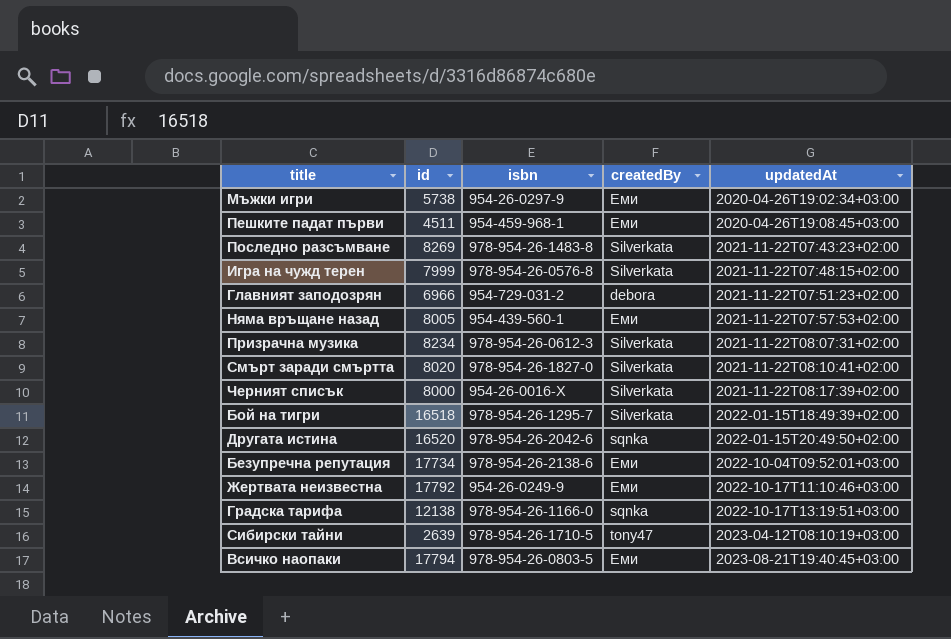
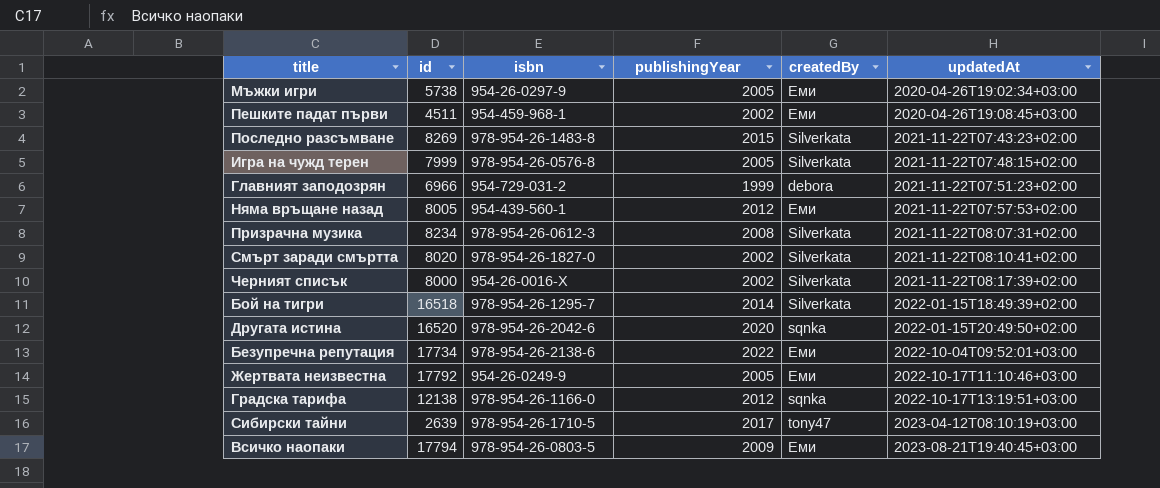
column publishingYear | position: none -> 4

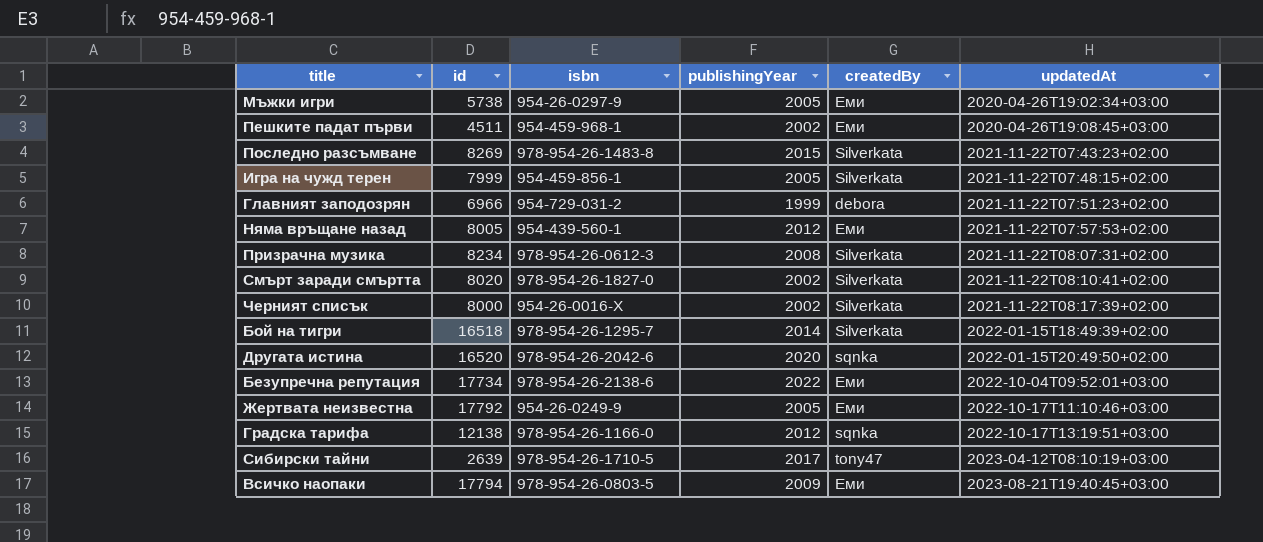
Игра на чужд терен | isbn: 978-954-26-0576-8 -> 954-459-856-1

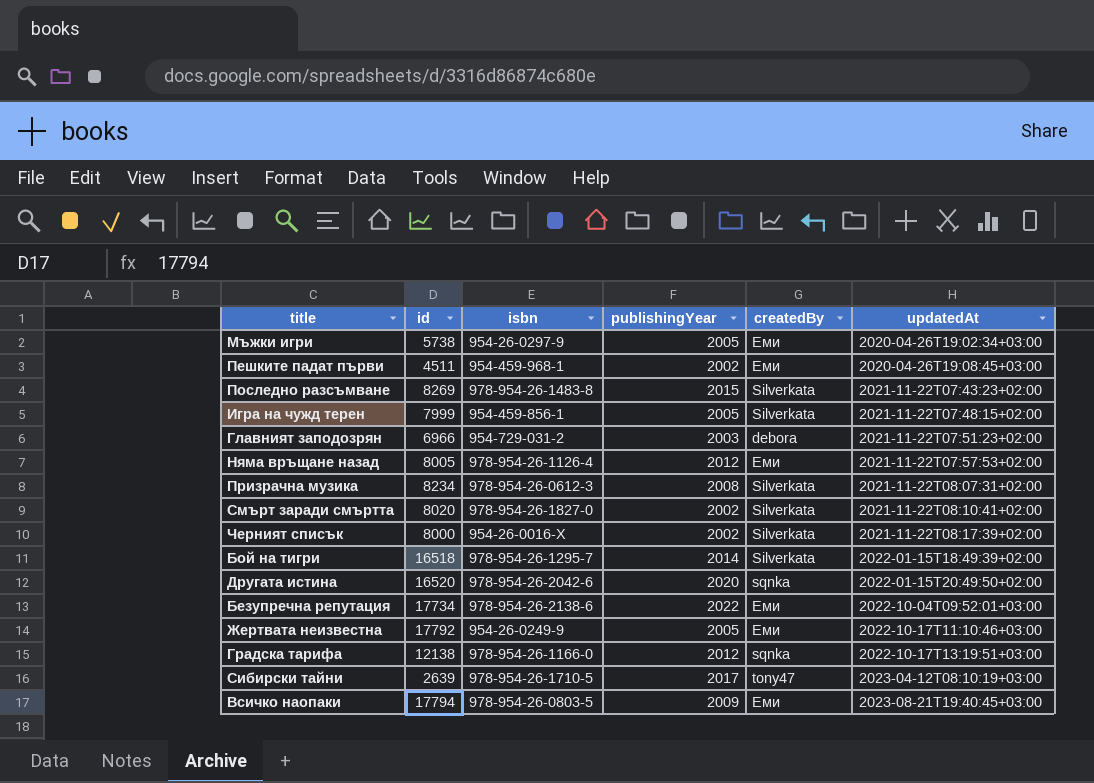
Главният заподозрян | publishingYear: 1999 -> 2003
Няма връщане назад | isbn: 954-439-560-1 -> 978-954-26-1126-4

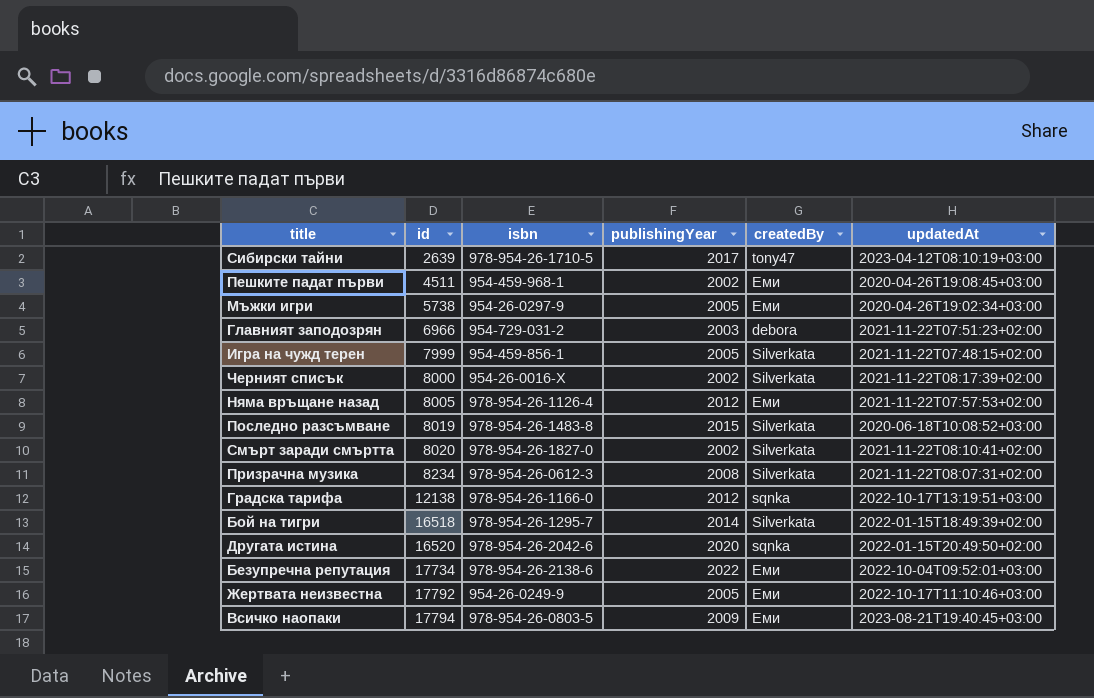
row order: updatedAt ascending -> id ascending
Последно разсъмване | id: 8269 -> 8019
Последно разсъмване | updatedAt: 2021-11-22T07:43:23+02:00 -> 2020-06-18T10:08:52+03:00

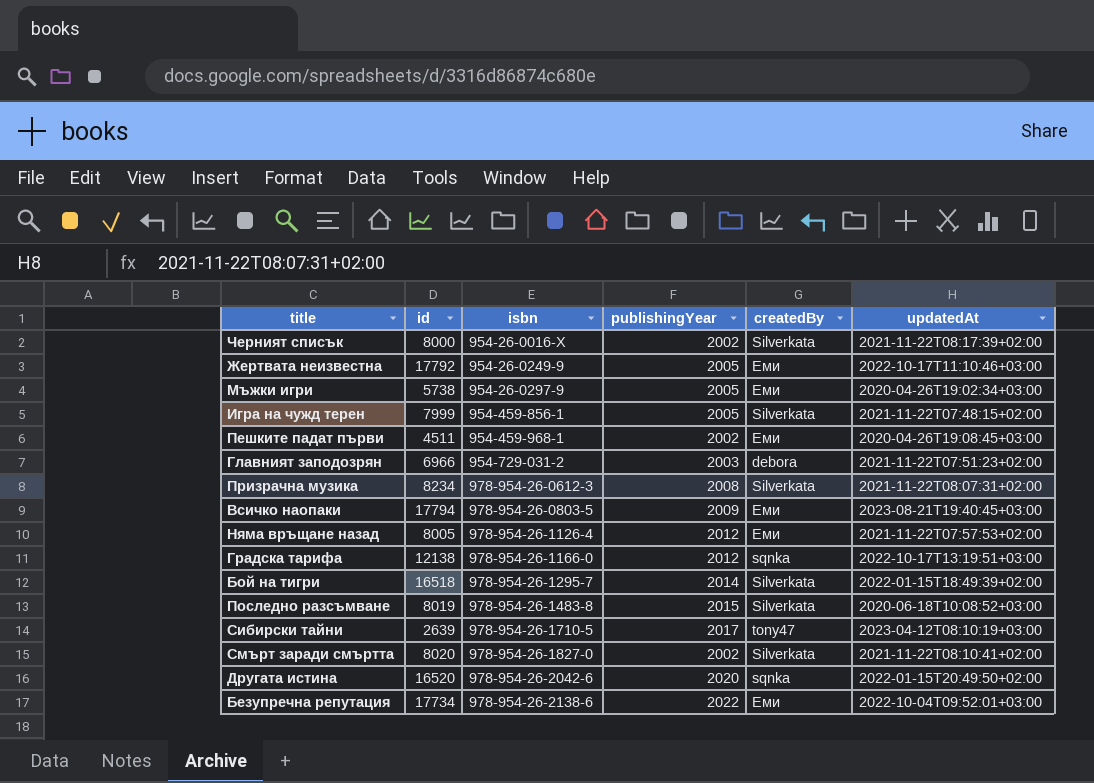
row order: id ascending -> isbn ascending

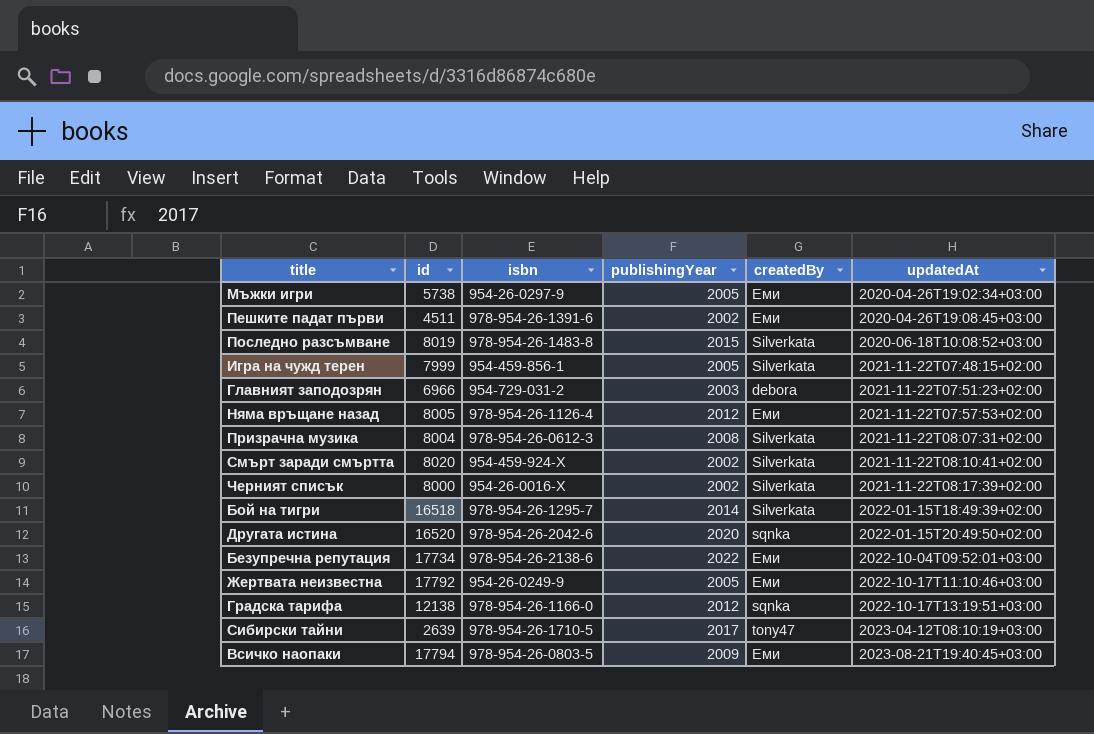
row order: isbn ascending -> updatedAt ascending
Пешките падат първи | isbn: 954-459-968-1 -> 978-954-26-1391-6
Призрачна музика | id: 8234 -> 8004
Смърт заради смъртта | isbn: 978-954-26-1827-0 -> 954-459-924-X

